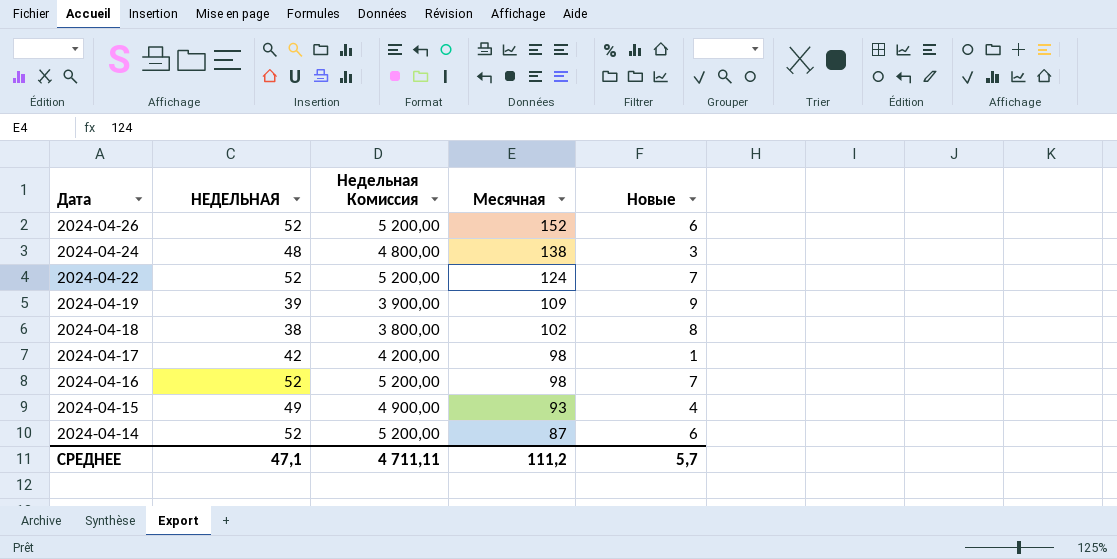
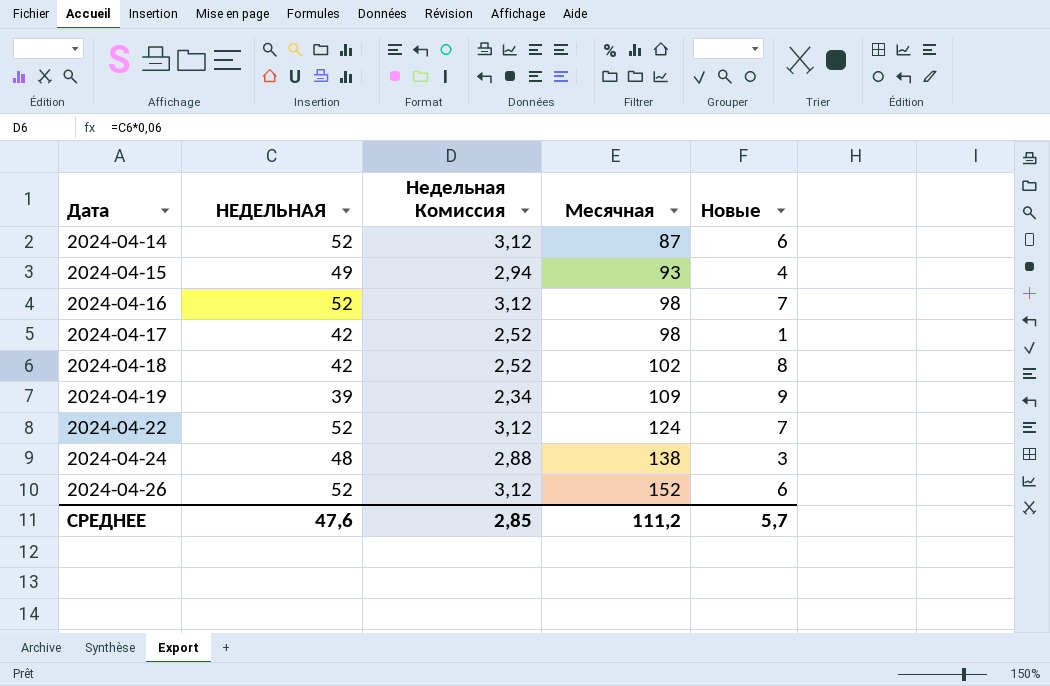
row order: Дата descending -> Дата ascending
column Недельная Комиссия | formula: [НЕДЕЛЬНАЯ] * 100 -> [НЕДЕЛЬНАЯ] * 0,06
2024-04-18 | НЕДЕЛЬНАЯ: 38 -> 42
СРЕДНЕЕ | НЕДЕЛЬНАЯ: 47,1 -> 47,6
СРЕДНЕЕ | Недельная Комиссия: 4 711,11 -> 2,85

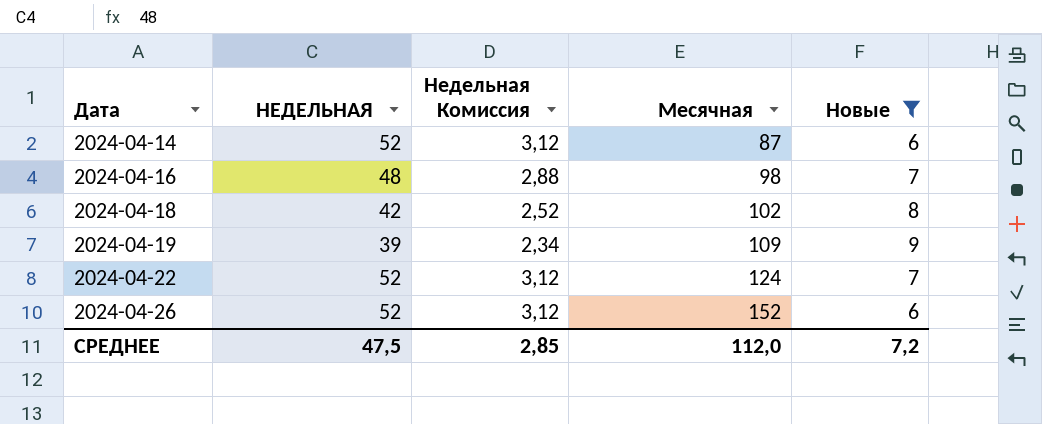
filter: none -> Новые >= 6
2024-04-16 | НЕДЕЛЬНАЯ: 52 -> 48
2024-04-16 | Недельная Комиссия: 3,12 -> 2,88
СРЕДНЕЕ | НЕДЕЛЬНАЯ: 47,6 -> 47,5
СРЕДНЕЕ | Месячная: 111,2 -> 112,0
СРЕДНЕЕ | Новые: 5,7 -> 7,2

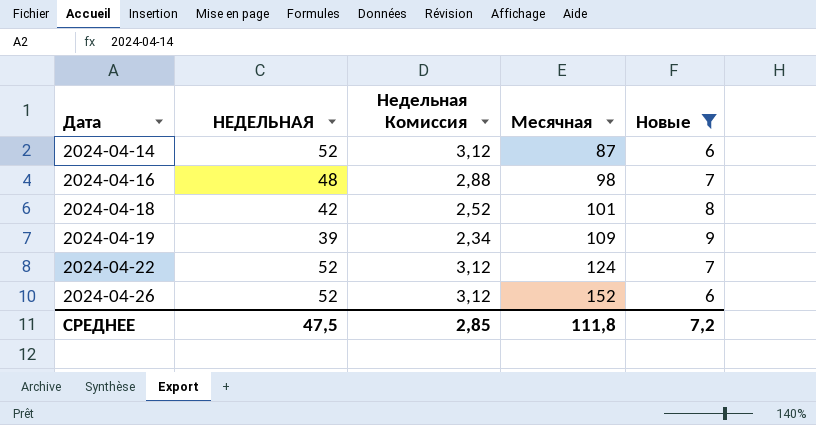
2024-04-18 | Месячная: 102 -> 101
СРЕДНЕЕ | Месячная: 112,0 -> 111,8

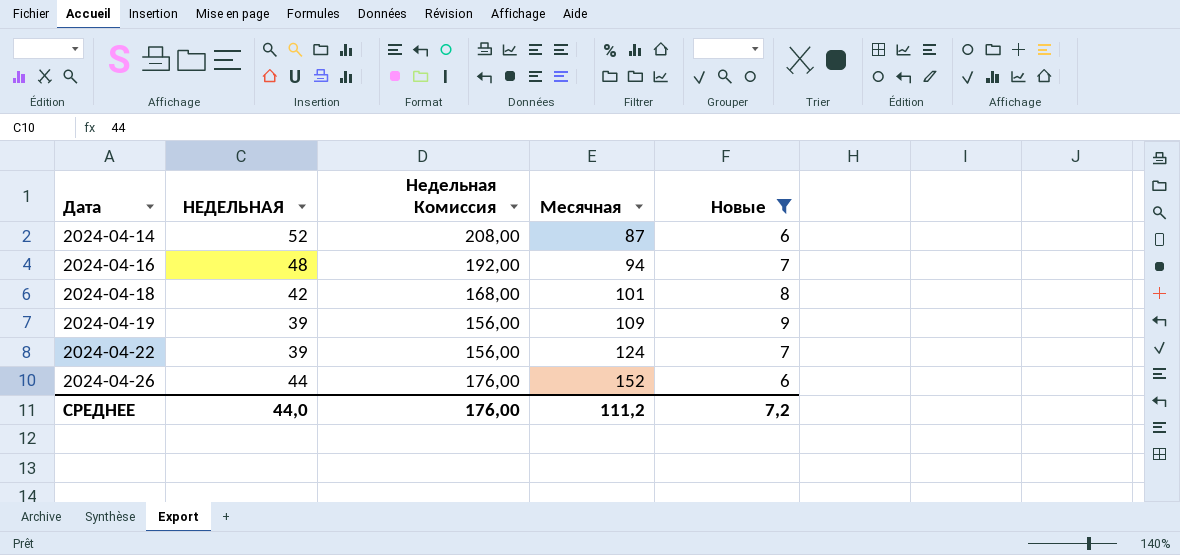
column Недельная Комиссия | formula: [НЕДЕЛЬНАЯ] * 0,06 -> [НЕДЕЛЬНАЯ] * 4
2024-04-16 | Месячная: 98 -> 94
2024-04-22 | НЕДЕЛЬНАЯ: 52 -> 39
2024-04-26 | НЕДЕЛЬНАЯ: 52 -> 44
СРЕДНЕЕ | НЕДЕЛЬНАЯ: 47,5 -> 44,0
СРЕДНЕЕ | Недельная Комиссия: 2,85 -> 176,00
СРЕДНЕЕ | Месячная: 111,8 -> 111,2

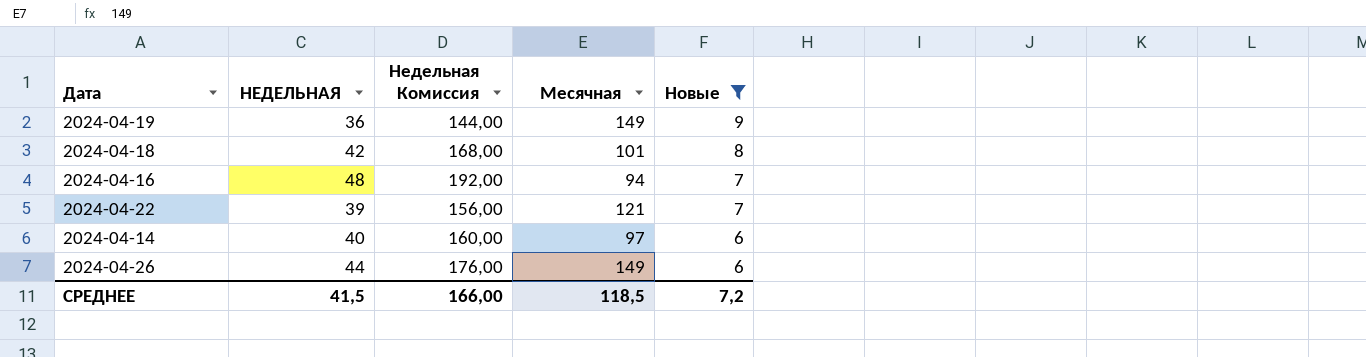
row order: Дата ascending -> Новые descending
2024-04-19 | НЕДЕЛЬНАЯ: 39 -> 36
2024-04-19 | Недельная Комиссия: 156,00 -> 144,00
2024-04-19 | Месячная: 109 -> 149
2024-04-22 | Месячная: 124 -> 121
2024-04-14 | НЕДЕЛЬНАЯ: 52 -> 40
2024-04-14 | Недельная Комиссия: 208,00 -> 160,00
2024-04-14 | Месячная: 87 -> 97
2024-04-26 | Месячная: 152 -> 149
СРЕДНЕЕ | НЕДЕЛЬНАЯ: 44,0 -> 41,5
СРЕДНЕЕ | Недельная Комиссия: 176,00 -> 166,00
СРЕДНЕЕ | Месячная: 111,2 -> 118,5

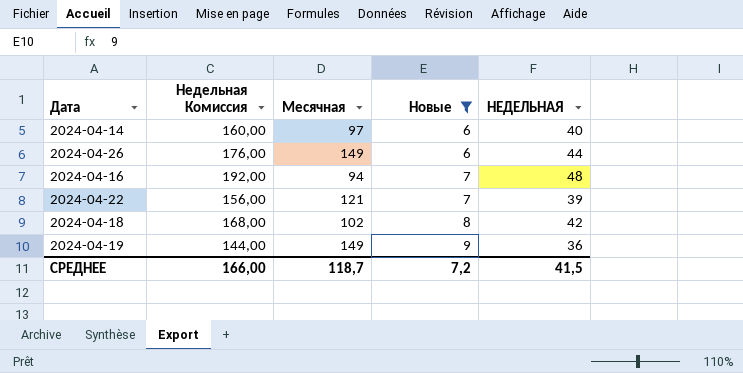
row order: Новые descending -> Новые ascending
column НЕДЕЛЬНАЯ | position: 2 -> 5
2024-04-18 | Месячная: 101 -> 102
СРЕДНЕЕ | Месячная: 118,5 -> 118,7

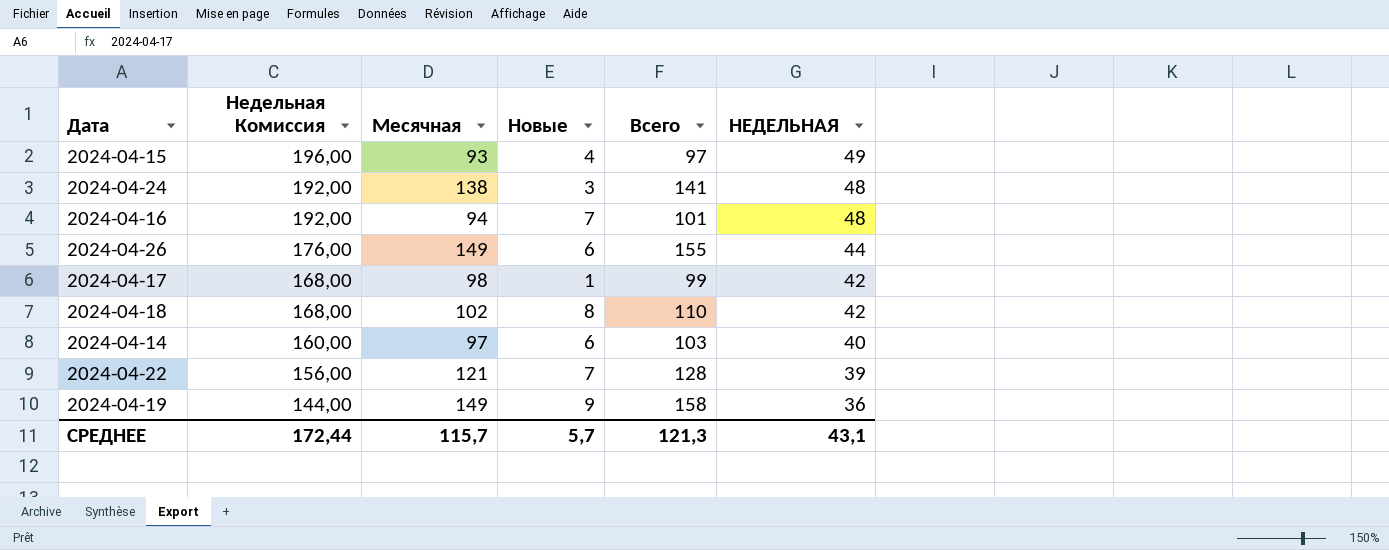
filter: Новые >= 6 -> none
row order: Новые ascending -> Недельная Комиссия descending
column Всего | formula: none -> [Месячная] + [Новые]
СРЕДНЕЕ | Недельная Комиссия: 166,00 -> 172,44
СРЕДНЕЕ | Месячная: 118,7 -> 115,7
СРЕДНЕЕ | Новые: 7,2 -> 5,7
СРЕДНЕЕ | НЕДЕЛЬНАЯ: 41,5 -> 43,1

